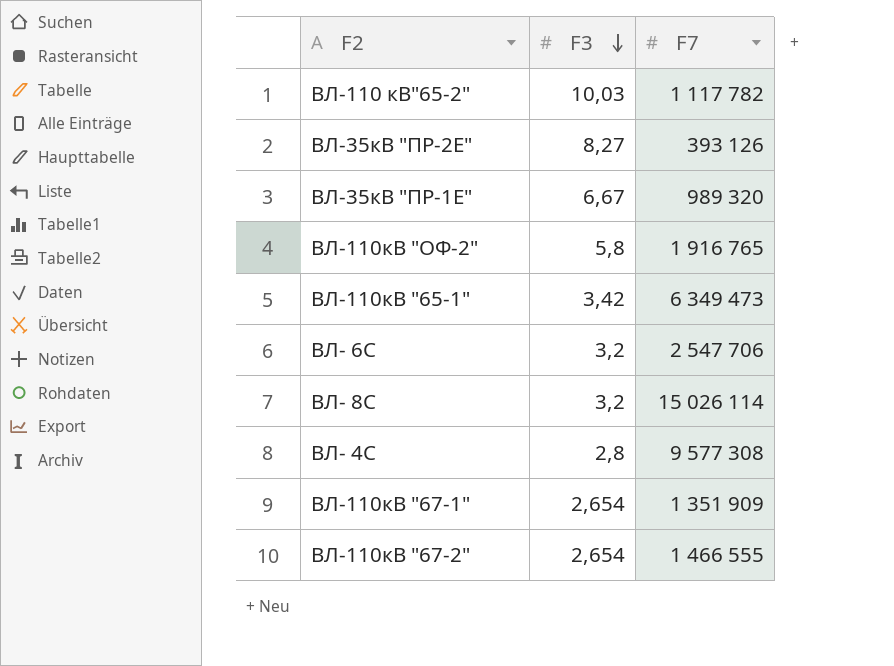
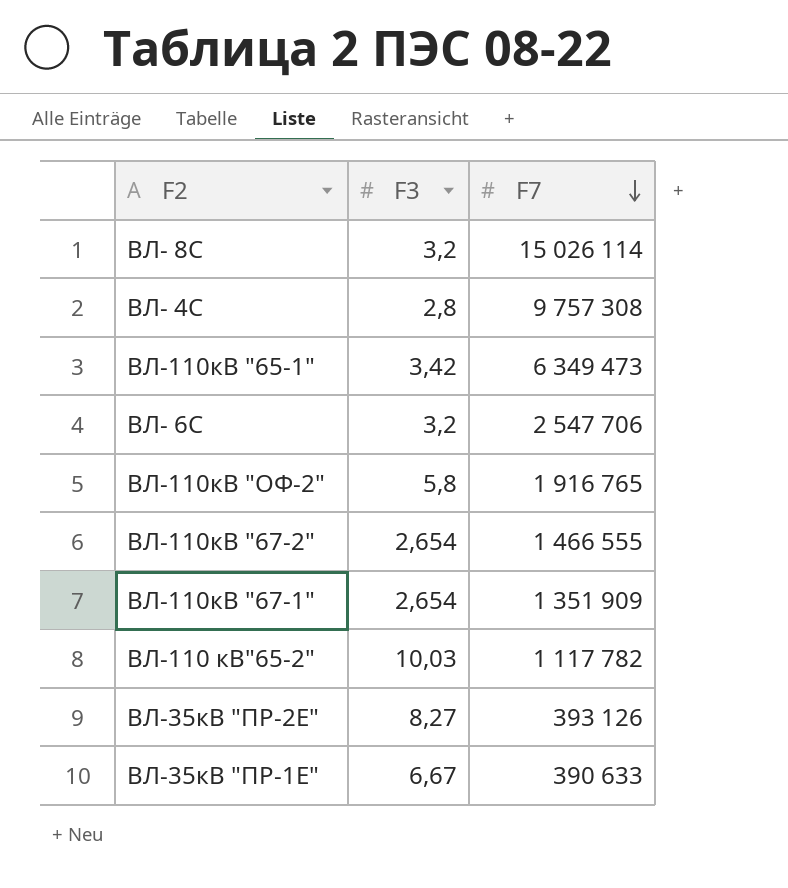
row order: F3 descending -> F7 descending
ВЛ- 4С | F7: 9 577 308 -> 9 757 308
ВЛ-35кВ "ПР-1Е" | F7: 989 320 -> 390 633

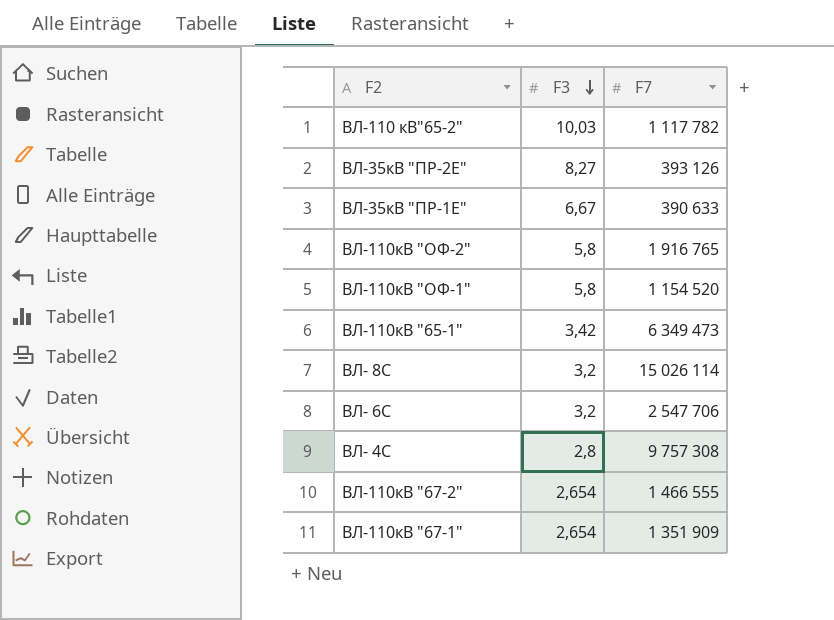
row order: F7 descending -> F3 descending
row ВЛ-110кВ "ОФ-1": none -> 5,8 | 1 154 520

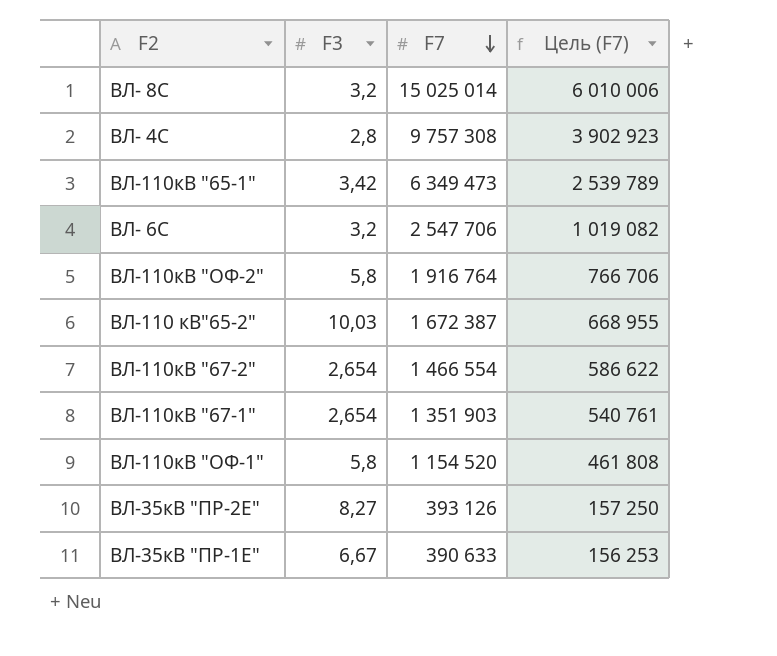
row order: F3 descending -> F7 descending
column Цель (F7) | formula: none -> [F7] * 0,4
ВЛ- 8С | F7: 15 026 114 -> 15 025 014
ВЛ-110кВ "ОФ-2" | F7: 1 916 765 -> 1 916 764
ВЛ-110 кВ"65-2" | F7: 1 117 782 -> 1 672 387
ВЛ-110кВ "67-2" | F7: 1 466 555 -> 1 466 554
ВЛ-110кВ "67-1" | F7: 1 351 909 -> 1 351 903

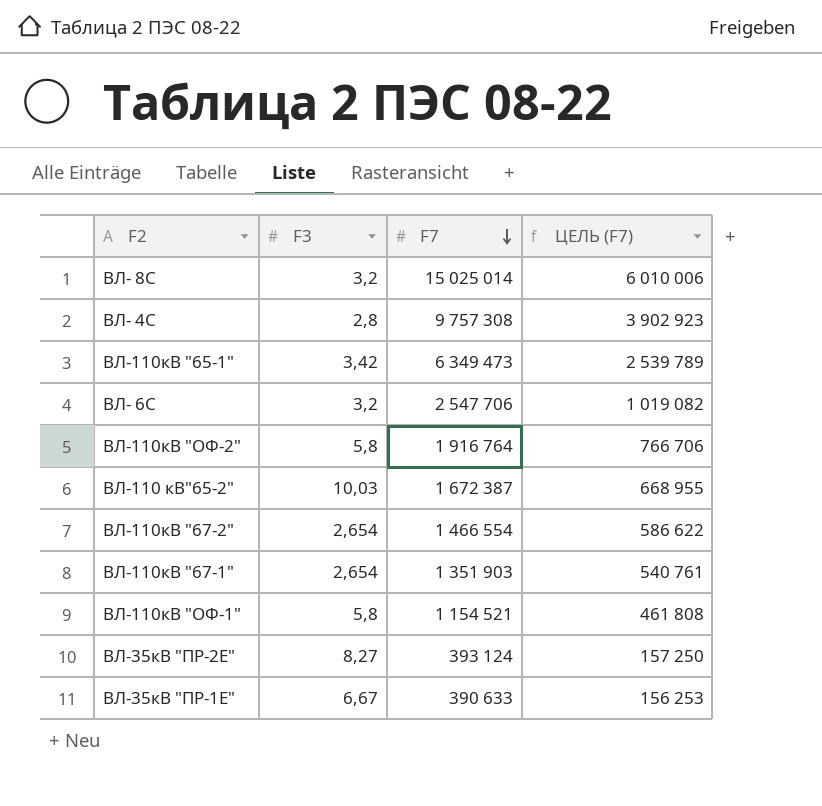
column name: Цель (F7) -> ЦЕЛЬ (F7)
ВЛ-110кВ "ОФ-1" | F7: 1 154 520 -> 1 154 521
ВЛ-35кВ "ПР-2Е" | F7: 393 126 -> 393 124

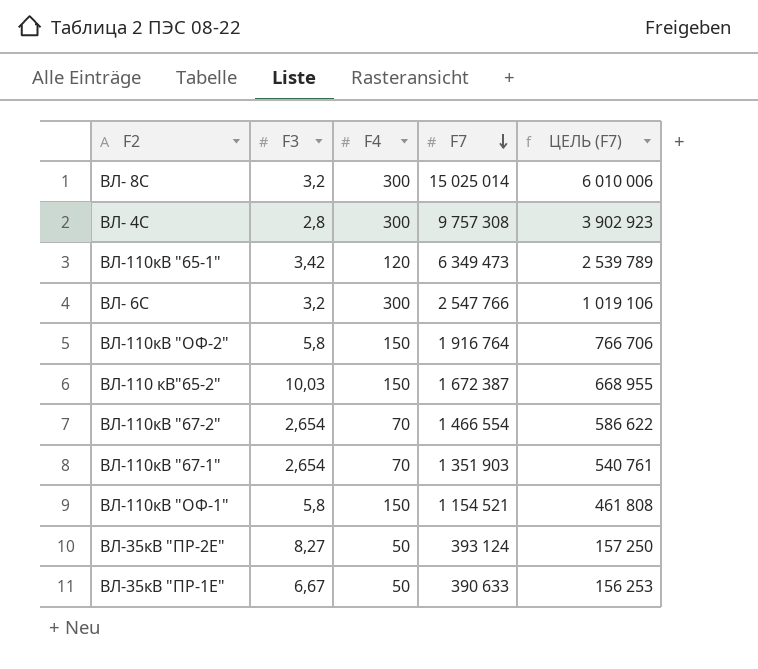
column F4 | position: none -> 3
ВЛ- 6С | F7: 2 547 706 -> 2 547 766
ВЛ- 6С | ЦЕЛЬ (F7): 1 019 082 -> 1 019 106

